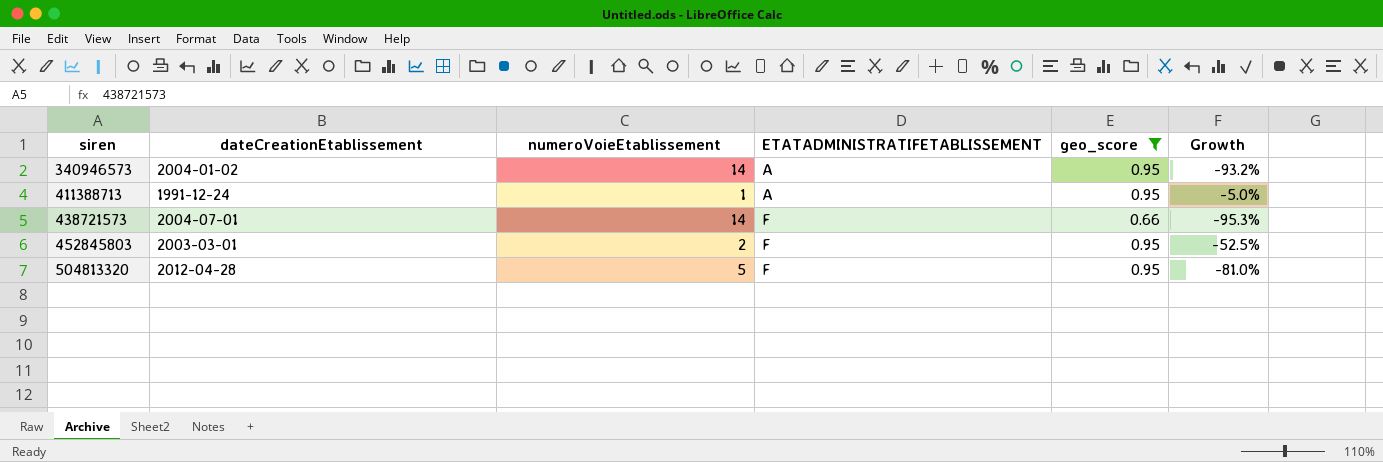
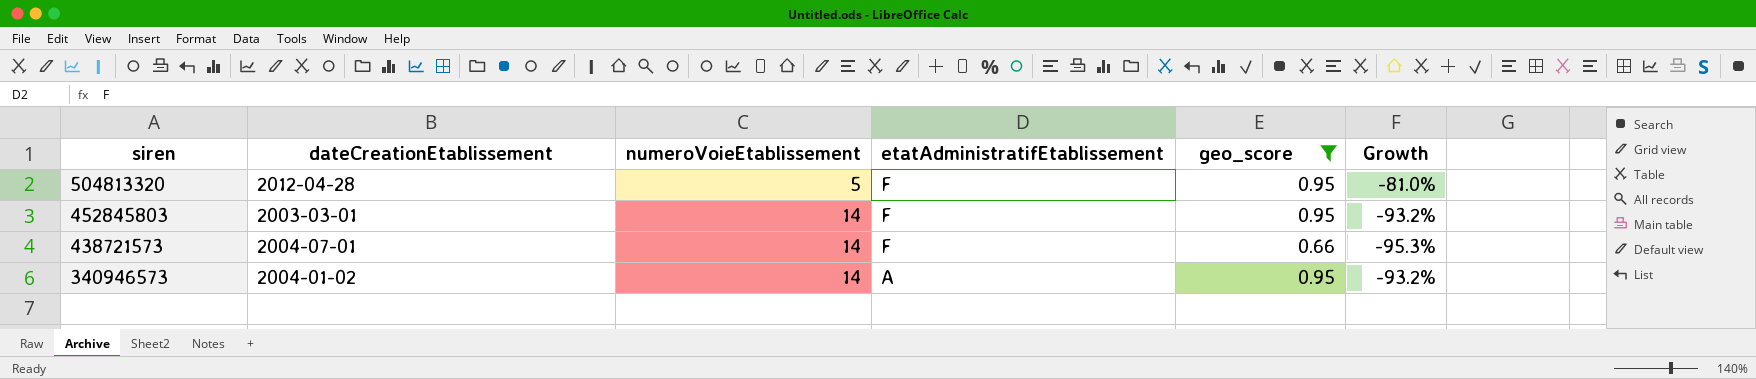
row order: siren ascending -> siren descending
column name: ETATADMINISTRATIFETABLISSEMENT -> etatAdministratifEtablissement
row 411388713: 1991-12-24 | 1 | A | 0.95 | -5.0% -> none
452845803 | numeroVoieEtablissement: 2 -> 14
452845803 | Growth: -52.5% -> -93.2%

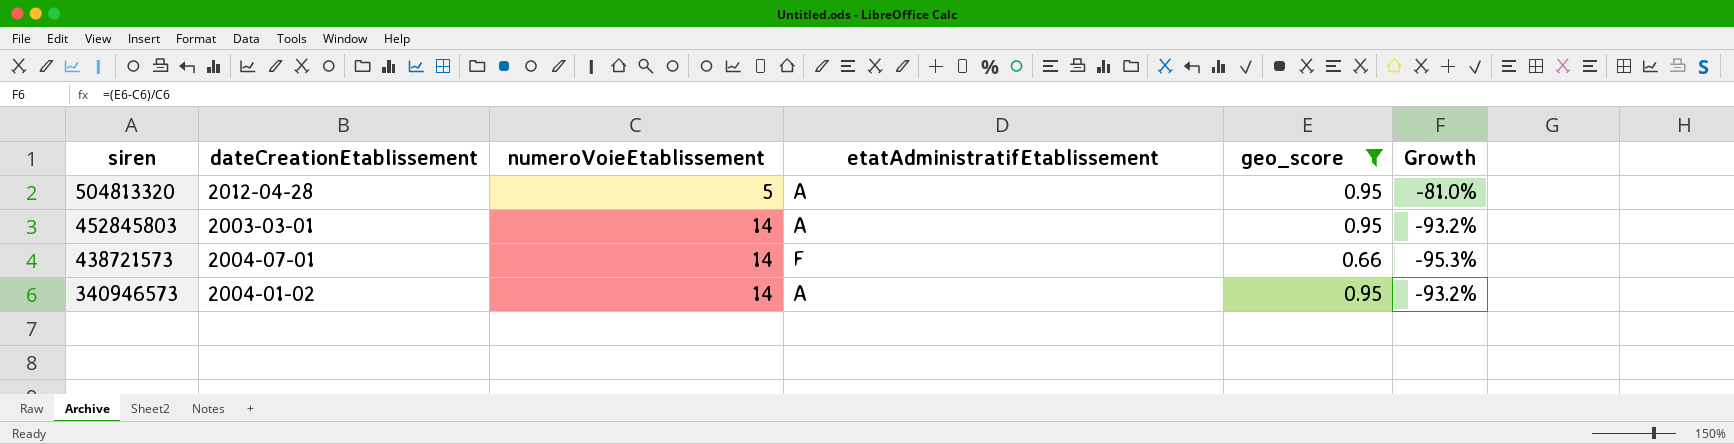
504813320 | etatAdministratifEtablissement: F -> A
452845803 | etatAdministratifEtablissement: F -> A

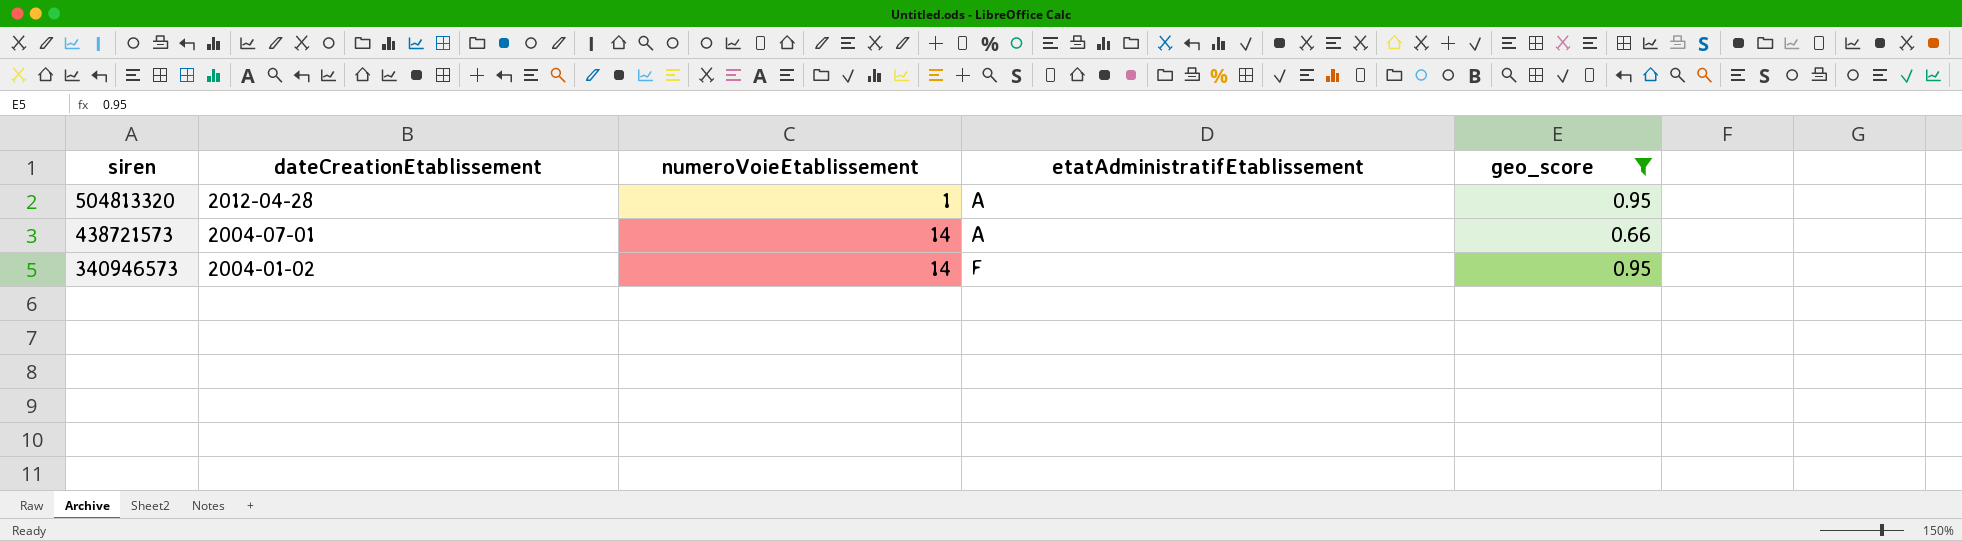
column Growth | formula: ([geo_score] - [numeroVoieEtablissement]) / [numeroVoieEtablissement] -> none
row 452845803: 2003-03-01 | 14 | A | 0.95 | -93.2% -> none
504813320 | numeroVoieEtablissement: 5 -> 1
438721573 | etatAdministratifEtablissement: F -> A
340946573 | etatAdministratifEtablissement: A -> F

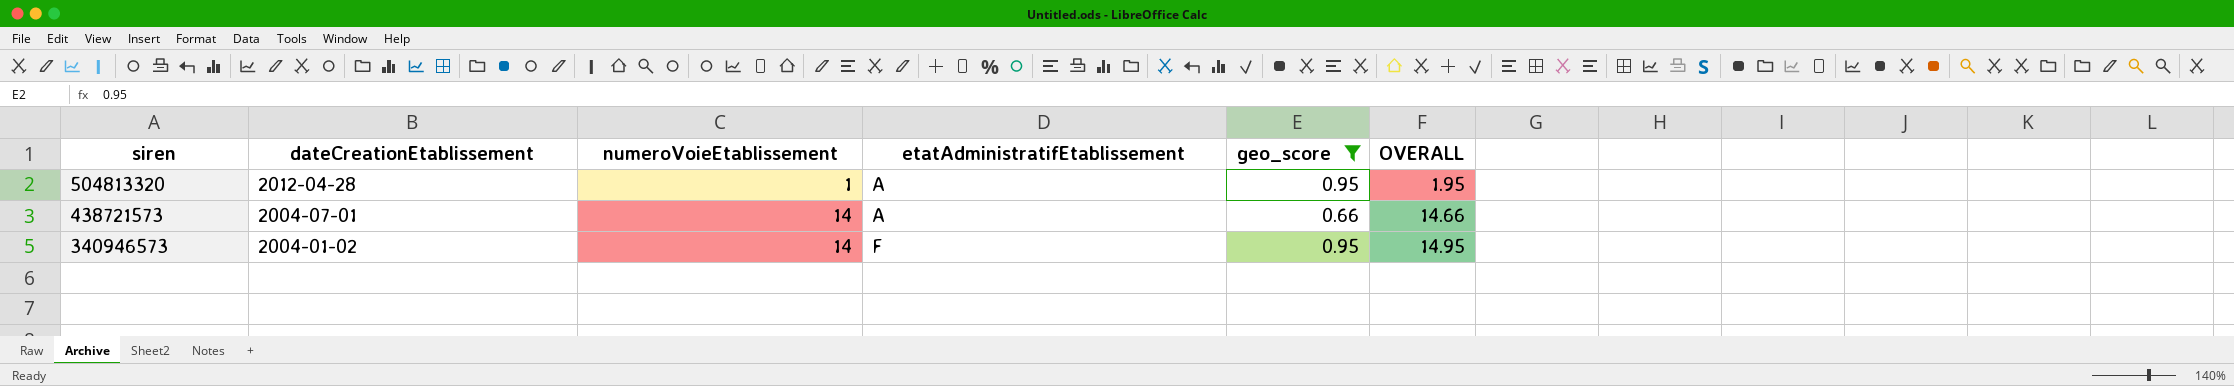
column OVERALL | formula: none -> [numeroVoieEtablissement] + [geo_score]

